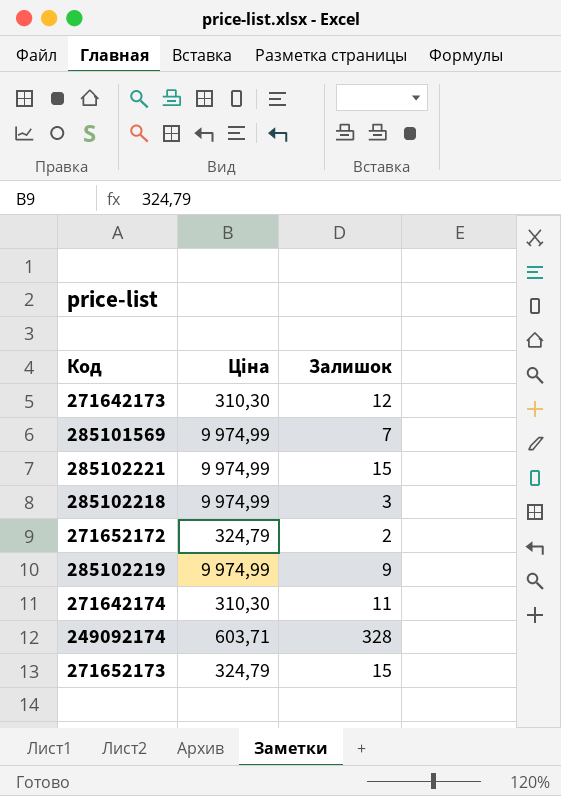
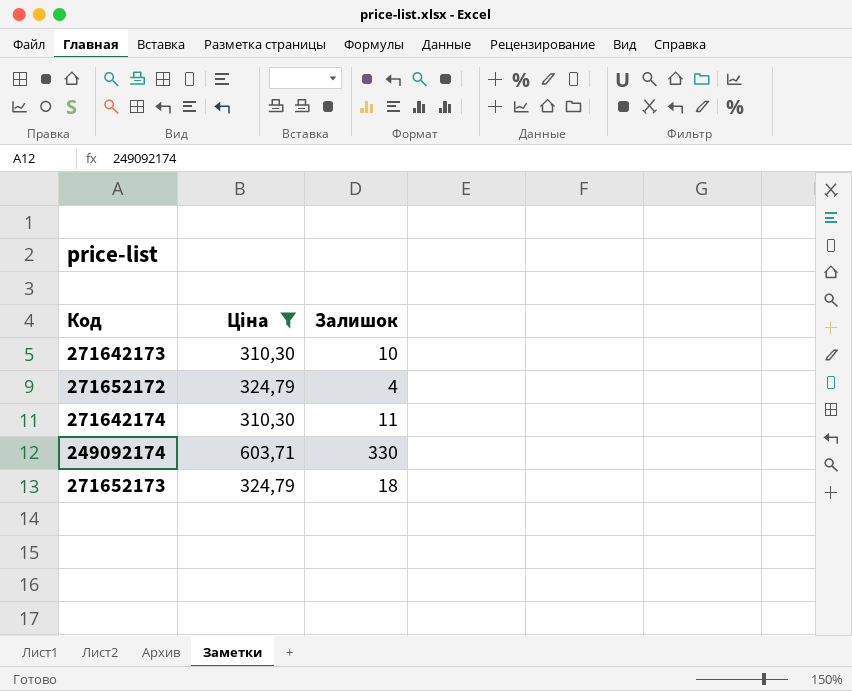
filter: none -> Ціна != 9 974,99
271642173 | Залишок: 12 -> 10
271652172 | Залишок: 2 -> 4
249092174 | Залишок: 328 -> 330
271652173 | Залишок: 15 -> 18

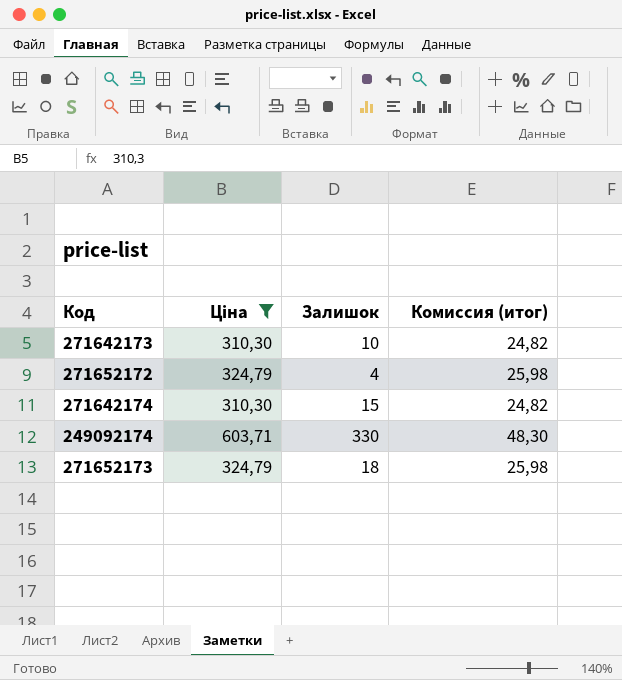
column Комиссия (итог) | formula: none -> [Ціна] * 0,08
271642174 | Залишок: 11 -> 15

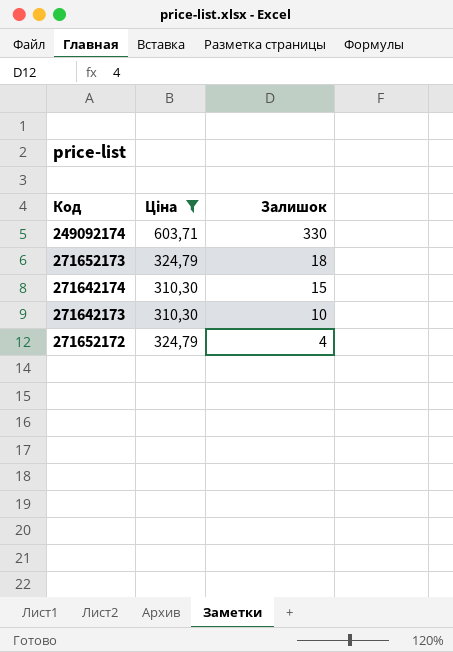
row order: none -> Залишок descending
column Комиссия (итог) | formula: [Ціна] * 0,08 -> none

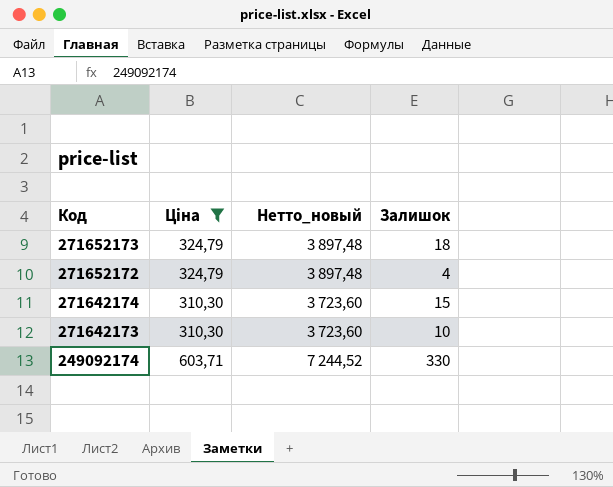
row order: Залишок descending -> Код descending
column Нетто_новый | formula: none -> [Ціна] * 12

